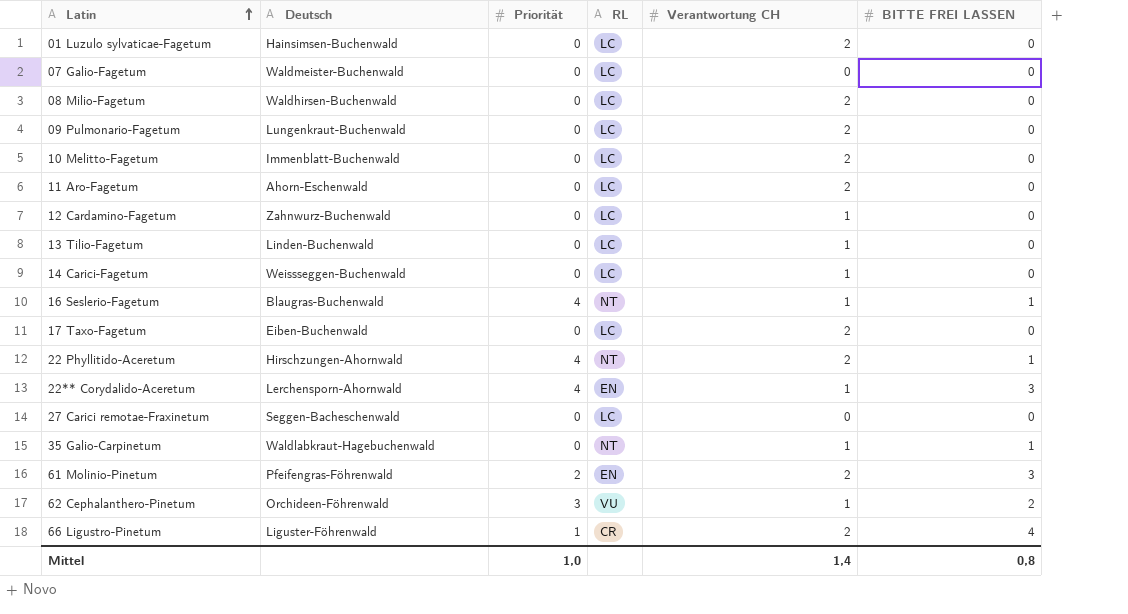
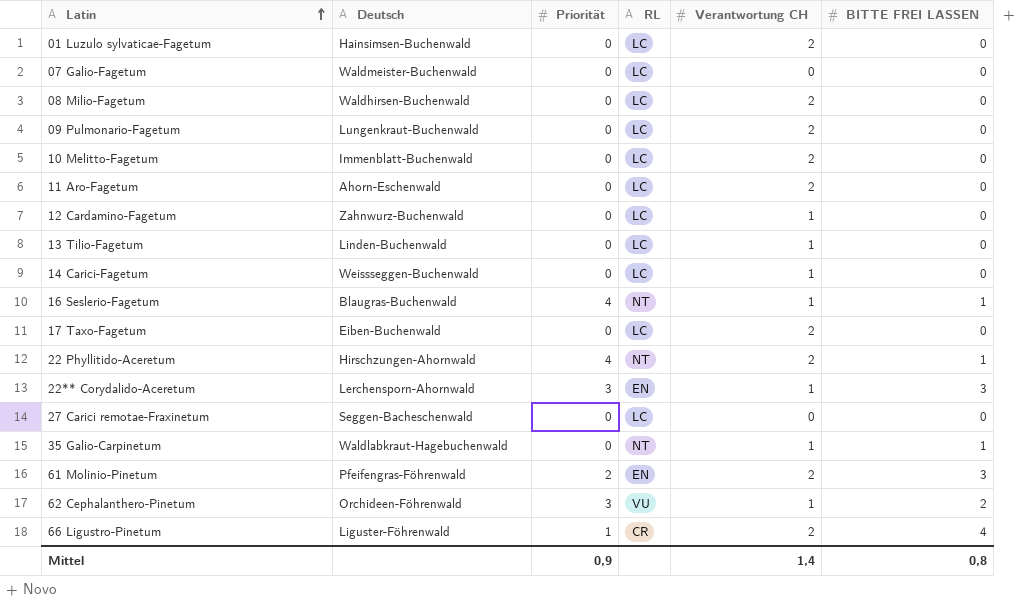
22** Corydalido-Aceretum | Priorität: 4 -> 3
Mittel | Priorität: 1,0 -> 0,9

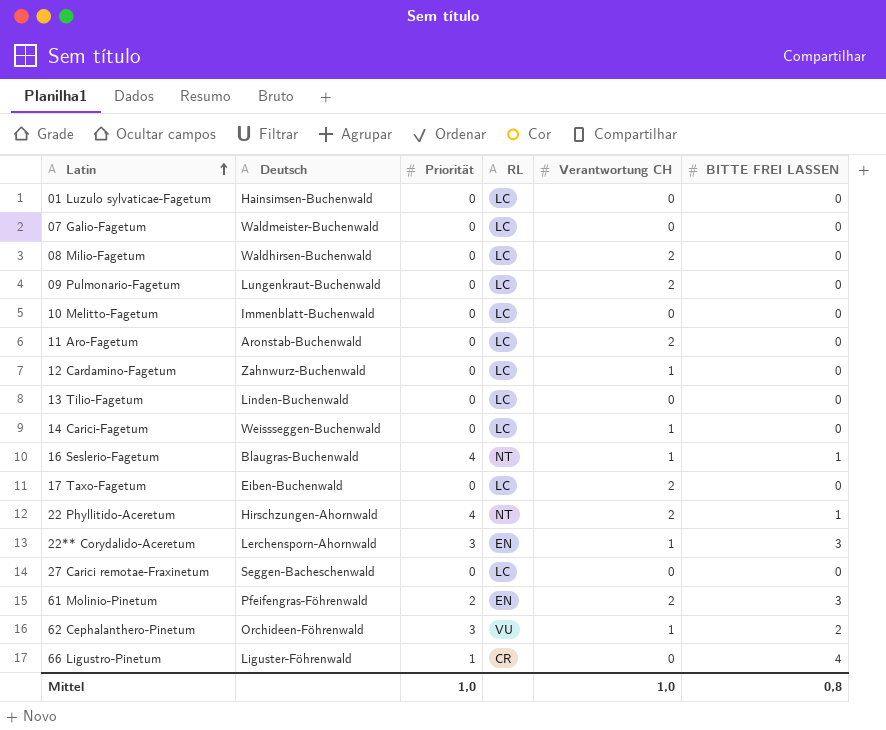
row 35 Galio-Carpinetum: Waldlabkraut-Hagebuchenwald | 0 | NT | 1 | 1 -> none
01 Luzulo sylvaticae-Fagetum | Verantwortung CH: 2 -> 0
10 Melitto-Fagetum | Verantwortung CH: 2 -> 0
11 Aro-Fagetum | Deutsch: Ahorn-Eschenwald -> Aronstab-Buchenwald
13 Tilio-Fagetum | Verantwortung CH: 1 -> 0
66 Ligustro-Pinetum | Verantwortung CH: 2 -> 0
Mittel | Priorität: 0,9 -> 1,0
Mittel | Verantwortung CH: 1,4 -> 1,0

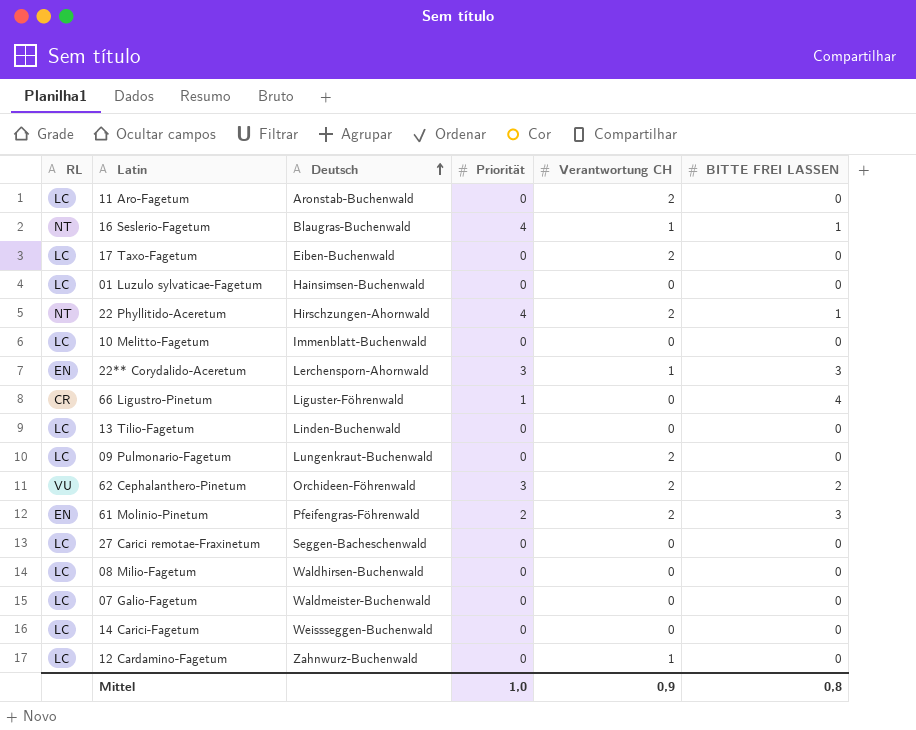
row order: Latin ascending -> Deutsch ascending
column RL | position: 4 -> 1
62 Cephalanthero-Pinetum | Verantwortung CH: 1 -> 2
08 Milio-Fagetum | Verantwortung CH: 2 -> 0
14 Carici-Fagetum | Verantwortung CH: 1 -> 0
Mittel | Verantwortung CH: 1,0 -> 0,9

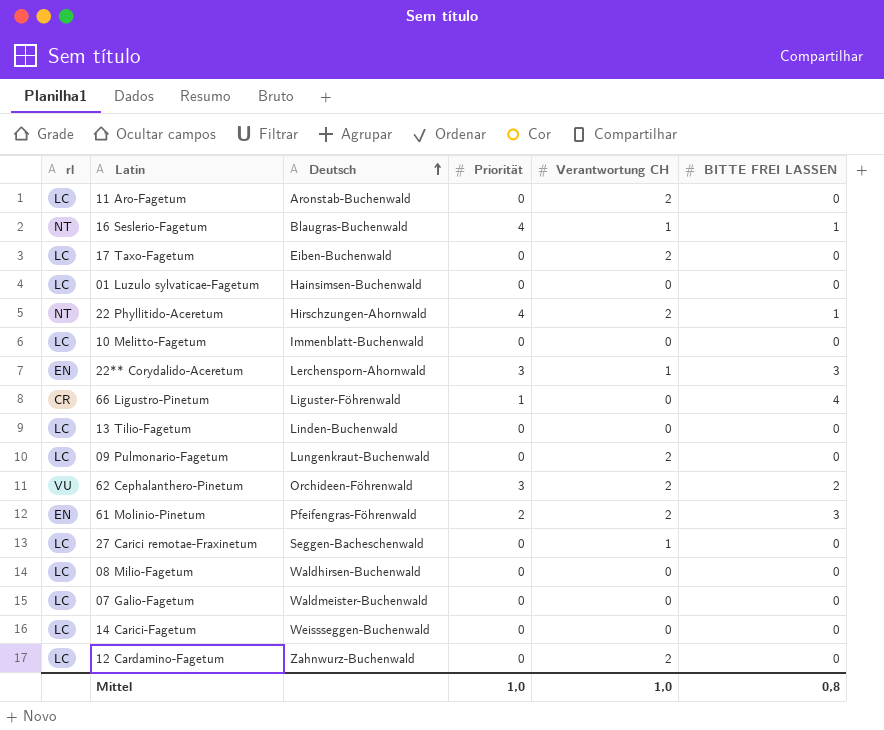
column name: RL -> rl
27 Carici remotae-Fraxinetum | Verantwortung CH: 0 -> 1
12 Cardamino-Fagetum | Verantwortung CH: 1 -> 2
Mittel | Verantwortung CH: 0,9 -> 1,0

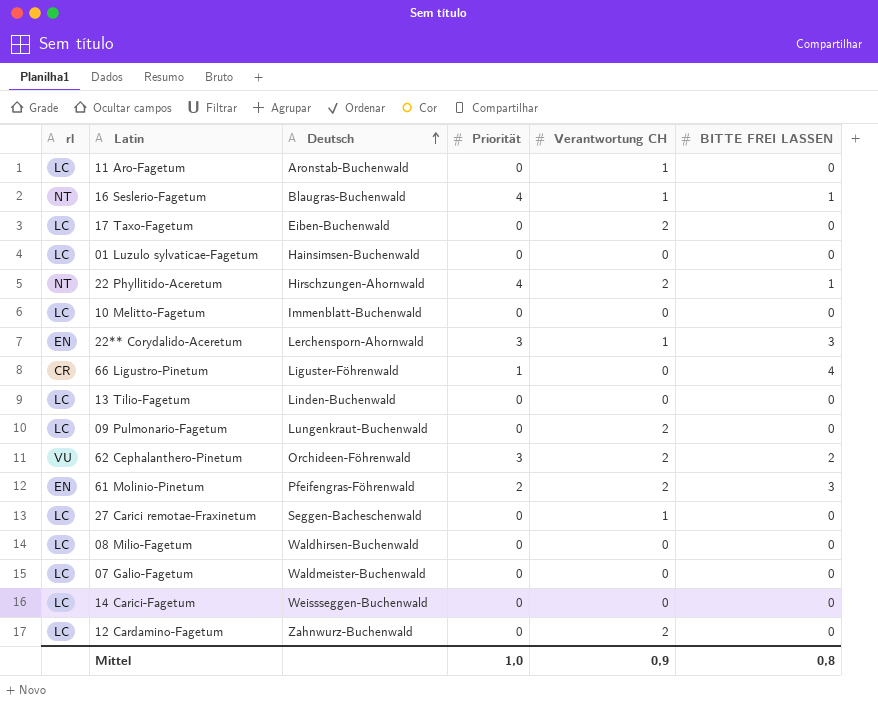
11 Aro-Fagetum | Verantwortung CH: 2 -> 1
Mittel | Verantwortung CH: 1,0 -> 0,9

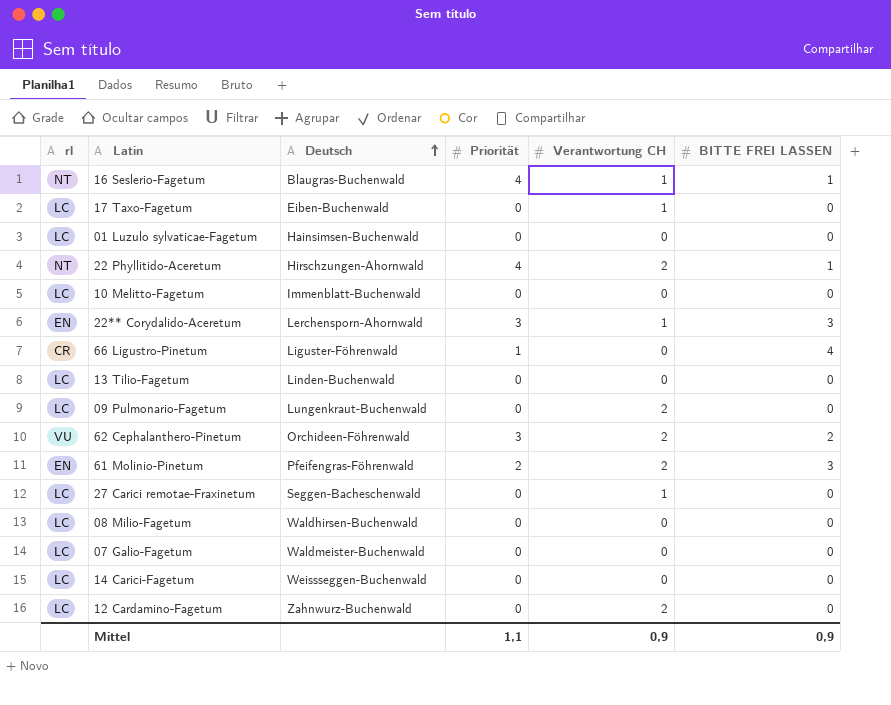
row 11 Aro-Fagetum: LC | Aronstab-Buchenwald | 0 | 1 | 0 -> none
17 Taxo-Fagetum | Verantwortung CH: 2 -> 1
Mittel | Priorität: 1,0 -> 1,1
Mittel | BITTE FREI LASSEN: 0,8 -> 0,9

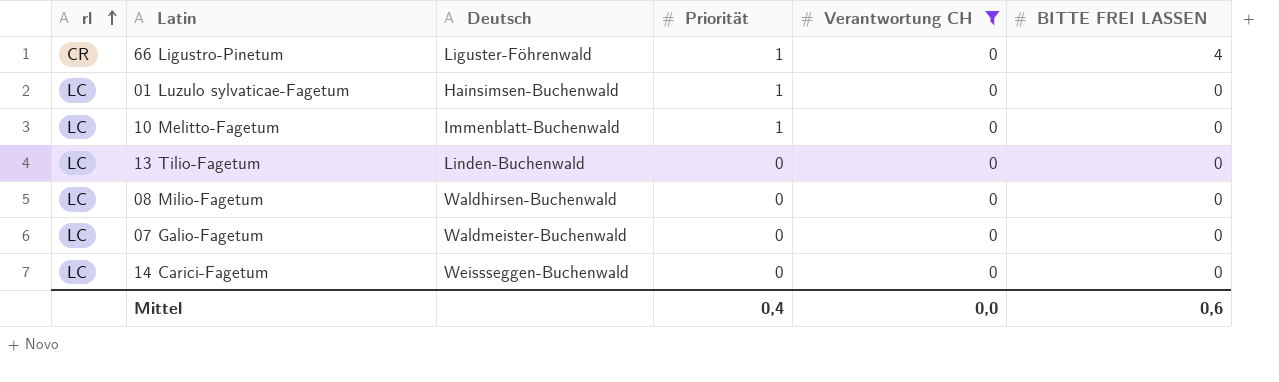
filter: none -> Verantwortung CH = 0
row order: Deutsch ascending -> rl ascending
01 Luzulo sylvaticae-Fagetum | Priorität: 0 -> 1
10 Melitto-Fagetum | Priorität: 0 -> 1
Mittel | Priorität: 1,1 -> 0,4
Mittel | Verantwortung CH: 0,9 -> 0,0
Mittel | BITTE FREI LASSEN: 0,9 -> 0,6

